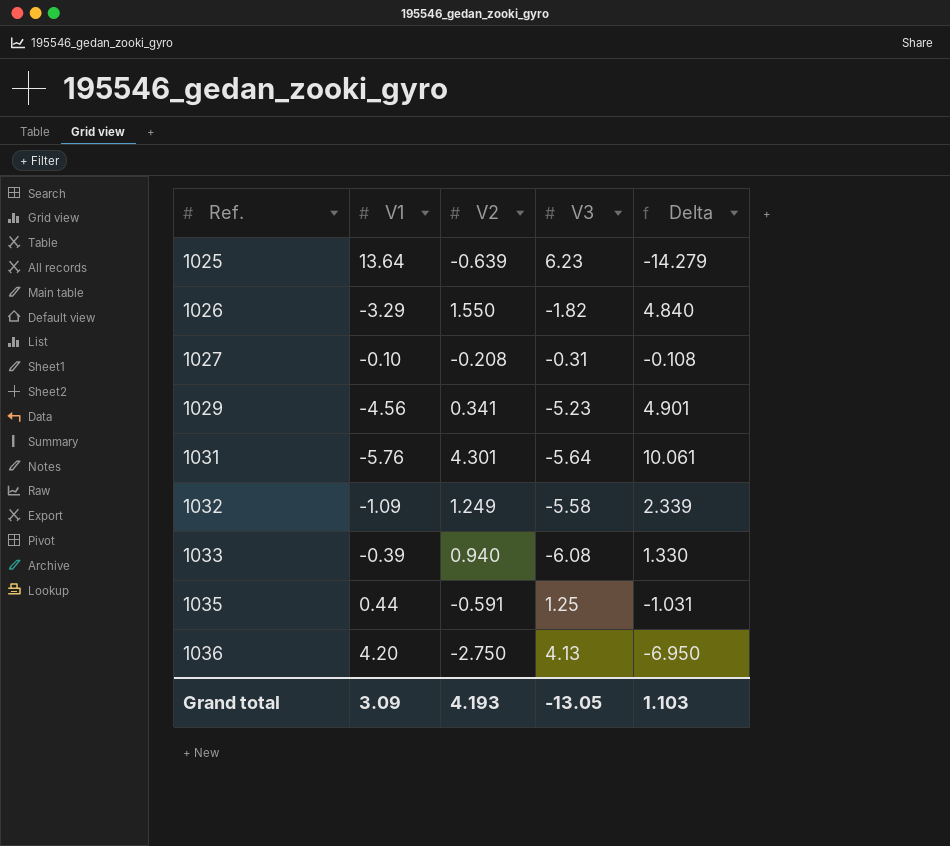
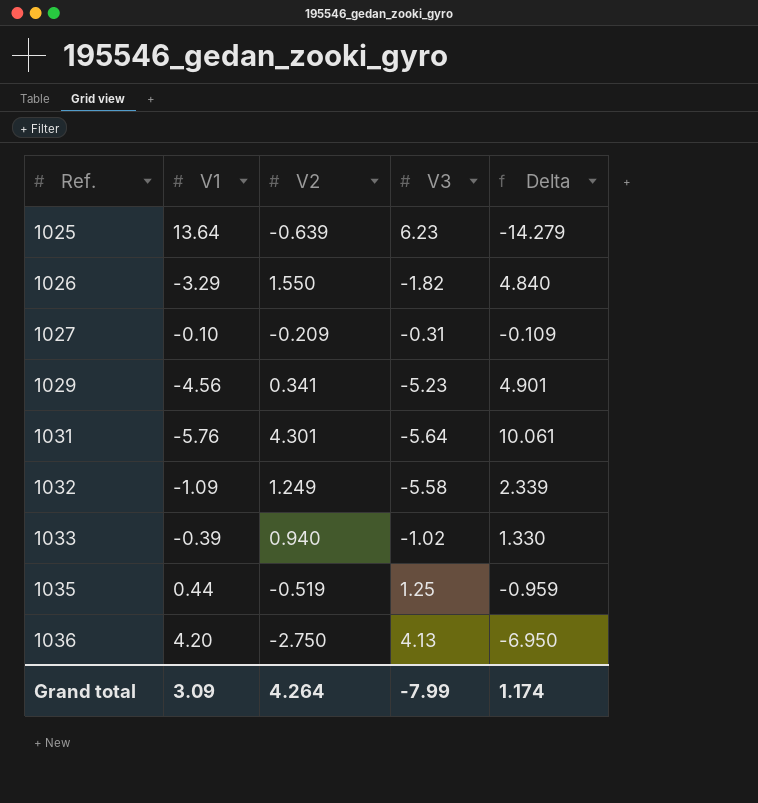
1027 | V2: -0.208 -> -0.209
1027 | Delta: -0.108 -> -0.109
1033 | V3: -6.08 -> -1.02
1035 | V2: -0.591 -> -0.519
1035 | Delta: -1.031 -> -0.959
Grand total | V2: 4.193 -> 4.264
Grand total | V3: -13.05 -> -7.99
Grand total | Delta: 1.103 -> 1.174

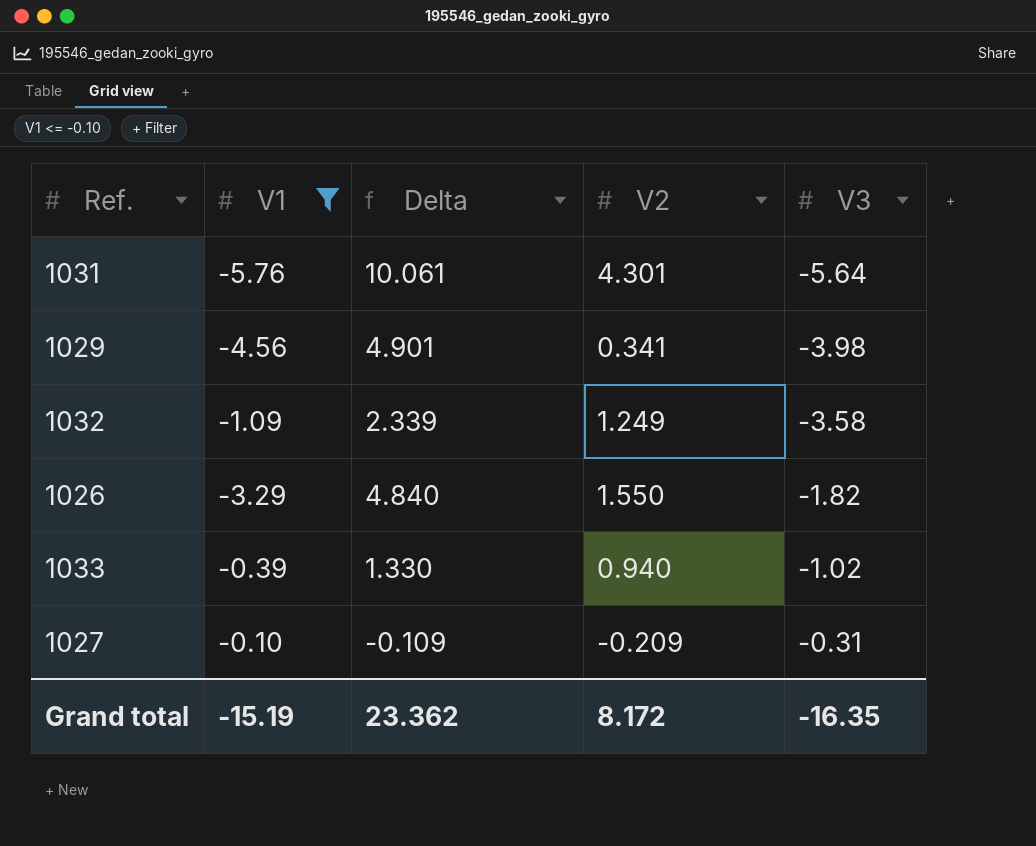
filter: none -> V1 <= -0.10
row order: Ref. ascending -> V3 ascending
column Delta | position: 5 -> 3
1029 | V3: -5.23 -> -3.98
1032 | V3: -5.58 -> -3.58
Grand total | V1: 3.09 -> -15.19
Grand total | Delta: 1.174 -> 23.362
Grand total | V2: 4.264 -> 8.172
Grand total | V3: -7.99 -> -16.35

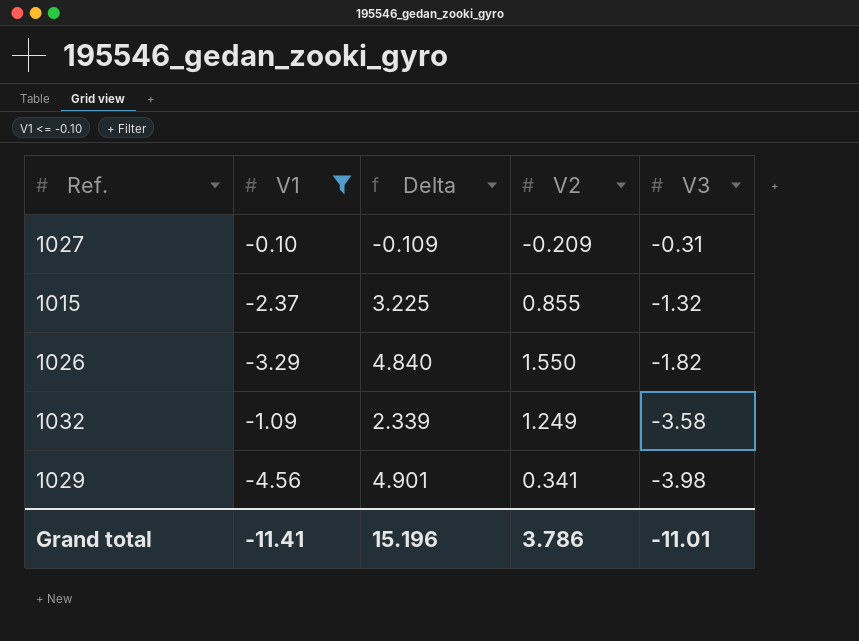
row order: V3 ascending -> V3 descending
row 1031: -5.76 | 10.061 | 4.301 | -5.64 -> none
row 1033: -0.39 | 1.330 | 0.940 | -1.02 -> none
row 1015: none -> -2.37 | 3.225 | 0.855 | -1.32
Grand total | V1: -15.19 -> -11.41
Grand total | Delta: 23.362 -> 15.196
Grand total | V2: 8.172 -> 3.786
Grand total | V3: -16.35 -> -11.01

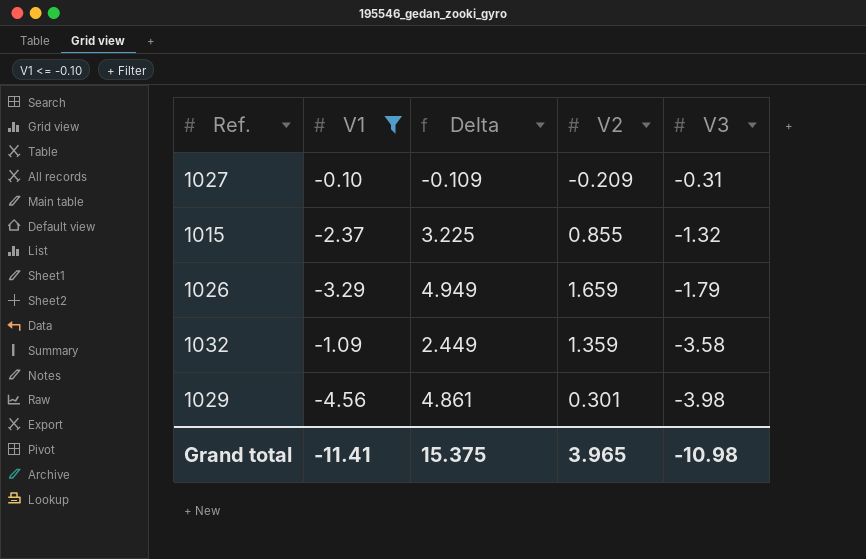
1026 | Delta: 4.840 -> 4.949
1026 | V2: 1.550 -> 1.659
1026 | V3: -1.82 -> -1.79
1032 | Delta: 2.339 -> 2.449
1032 | V2: 1.249 -> 1.359
1029 | Delta: 4.901 -> 4.861
1029 | V2: 0.341 -> 0.301
Grand total | Delta: 15.196 -> 15.375
Grand total | V2: 3.786 -> 3.965
Grand total | V3: -11.01 -> -10.98

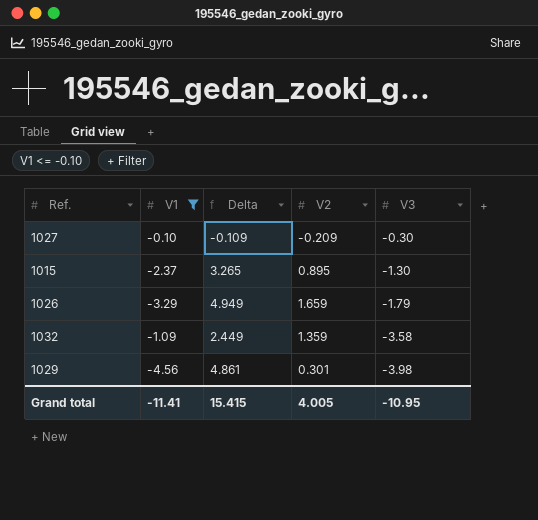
1027 | V3: -0.31 -> -0.30
1015 | Delta: 3.225 -> 3.265
1015 | V2: 0.855 -> 0.895
1015 | V3: -1.32 -> -1.30
Grand total | Delta: 15.375 -> 15.415
Grand total | V2: 3.965 -> 4.005
Grand total | V3: -10.98 -> -10.95

